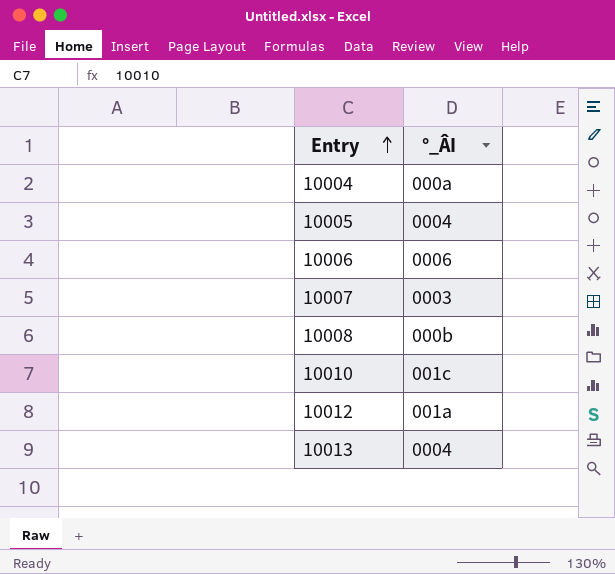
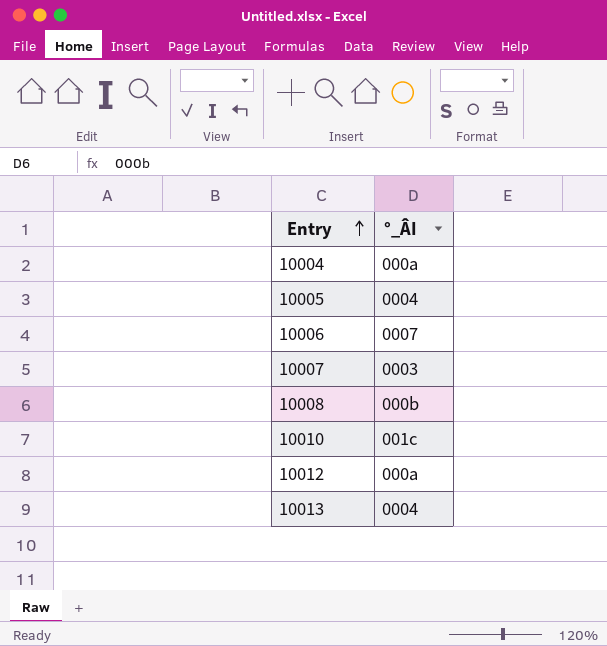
10006 | °_ÂI: 0006 -> 0007
10012 | °_ÂI: 001a -> 000a

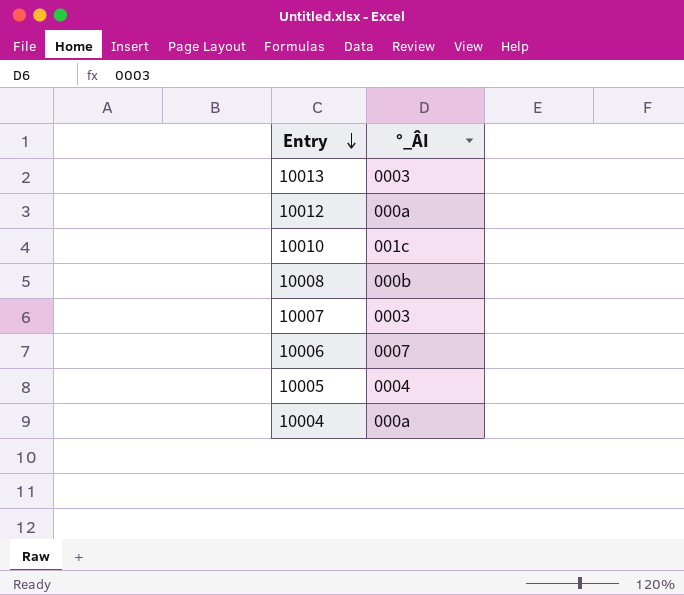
row order: Entry ascending -> Entry descending
10013 | °_ÂI: 0004 -> 0003

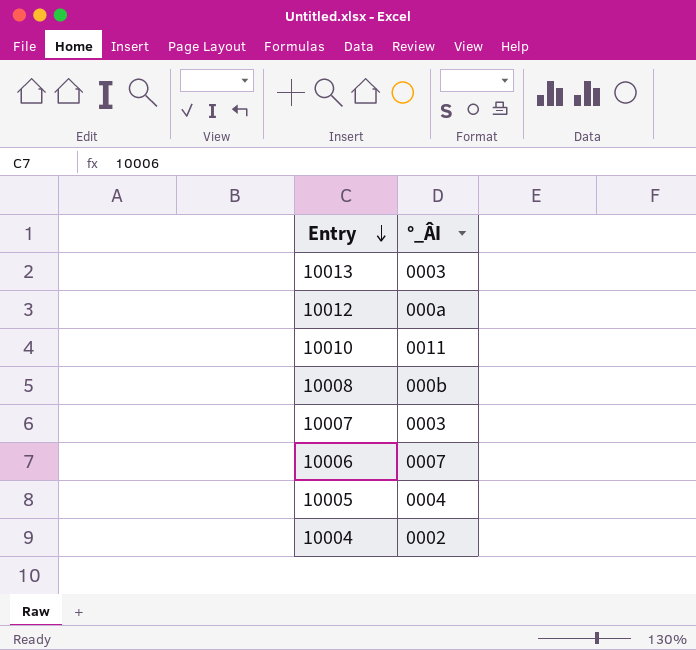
10010 | °_ÂI: 001c -> 0011
10004 | °_ÂI: 000a -> 0002

